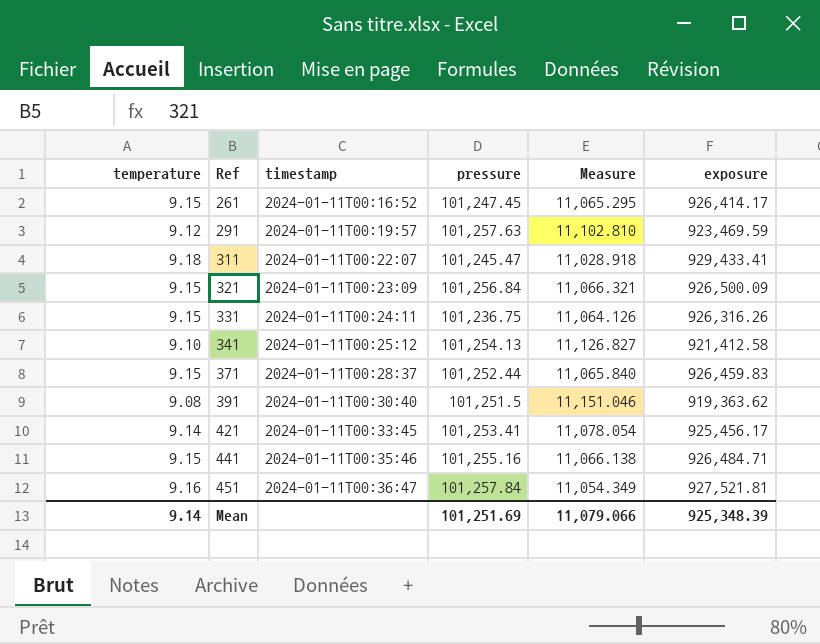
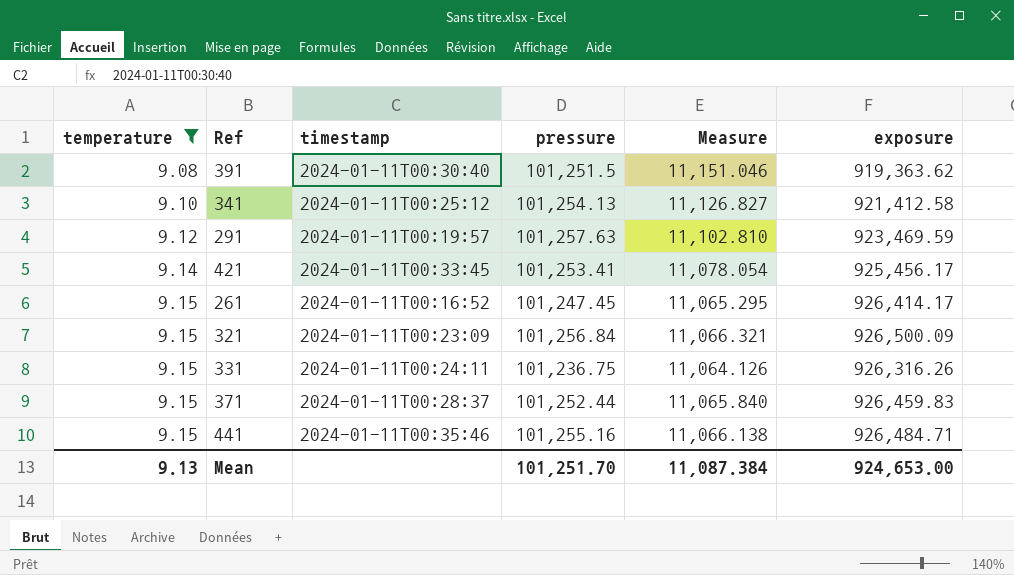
filter: none -> temperature <= 9.15
row order: Ref ascending -> temperature ascending
Mean | temperature: 9.14 -> 9.13
Mean | pressure: 101,251.69 -> 101,251.70
Mean | Measure: 11,079.066 -> 11,087.384
Mean | exposure: 925,348.39 -> 924,653.00

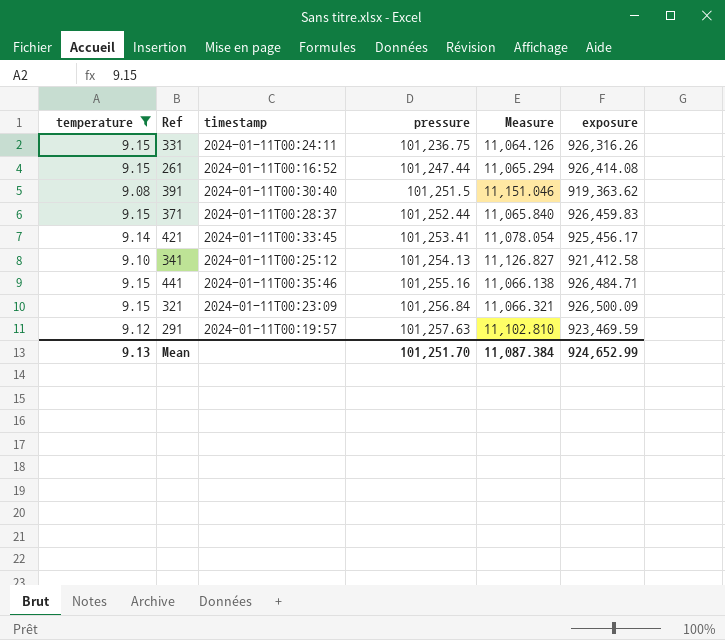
row order: temperature ascending -> pressure ascending
261 | pressure: 101,247.45 -> 101,247.44
261 | Measure: 11,065.295 -> 11,065.294
261 | exposure: 926,414.17 -> 926,414.08
Mean | exposure: 924,653.00 -> 924,652.99

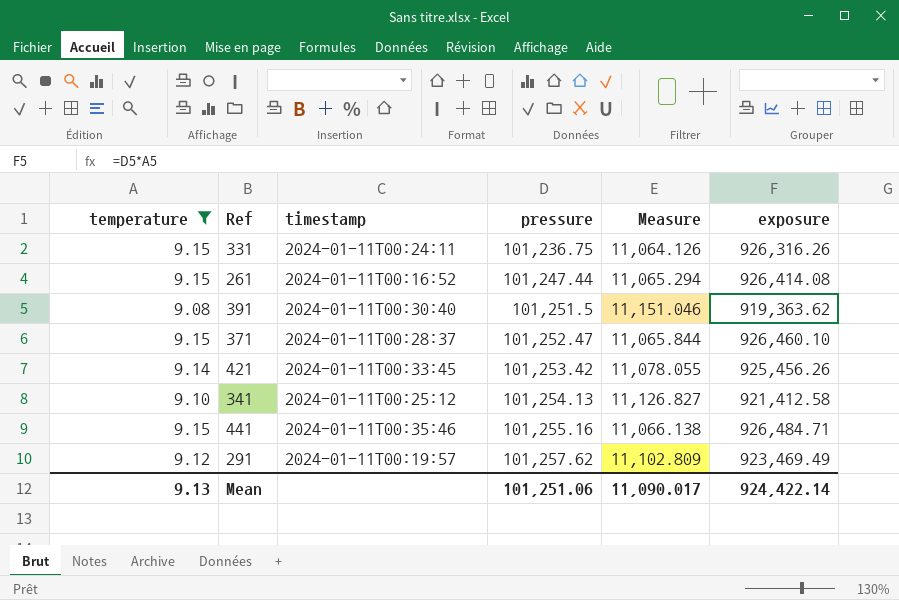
row 321: 9.15 | 2024-01-11T00:23:09 | 101,256.84 | 11,066.321 | 926,500.09 -> none
371 | pressure: 101,252.44 -> 101,252.47
371 | Measure: 11,065.840 -> 11,065.844
371 | exposure: 926,459.83 -> 926,460.10
421 | pressure: 101,253.41 -> 101,253.42
421 | Measure: 11,078.054 -> 11,078.055
421 | exposure: 925,456.17 -> 925,456.26
291 | pressure: 101,257.63 -> 101,257.62
291 | Measure: 11,102.810 -> 11,102.809
291 | exposure: 923,469.59 -> 923,469.49
Mean | pressure: 101,251.70 -> 101,251.06
Mean | Measure: 11,087.384 -> 11,090.017
Mean | exposure: 924,652.99 -> 924,422.14

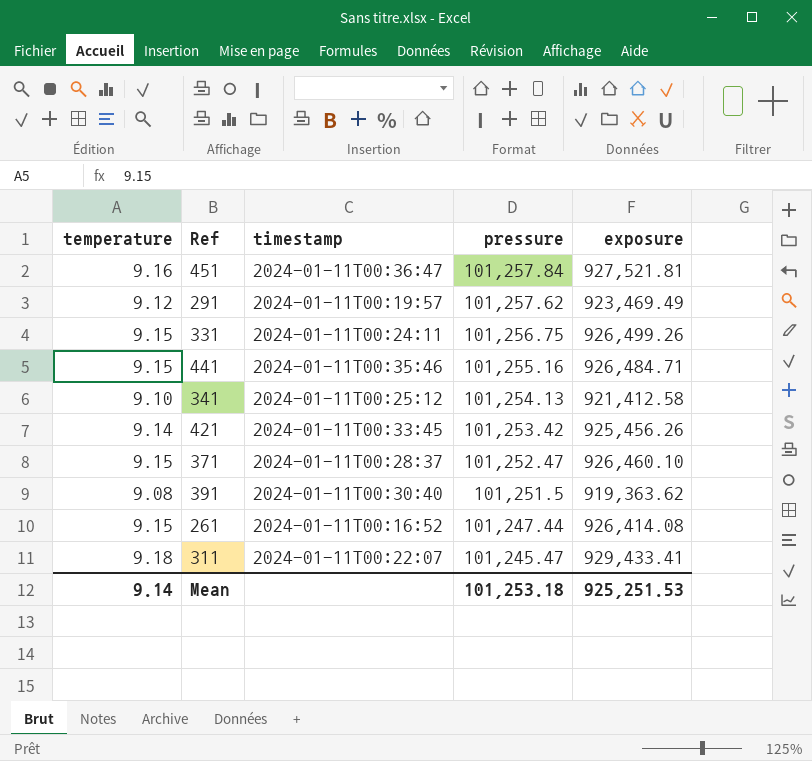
filter: temperature <= 9.15 -> none
row order: pressure ascending -> pressure descending
column Measure | formula: [pressure] / [temperature] -> none
331 | pressure: 101,236.75 -> 101,256.75
331 | exposure: 926,316.26 -> 926,499.26
Mean | temperature: 9.13 -> 9.14
Mean | pressure: 101,251.06 -> 101,253.18
Mean | exposure: 924,422.14 -> 925,251.53

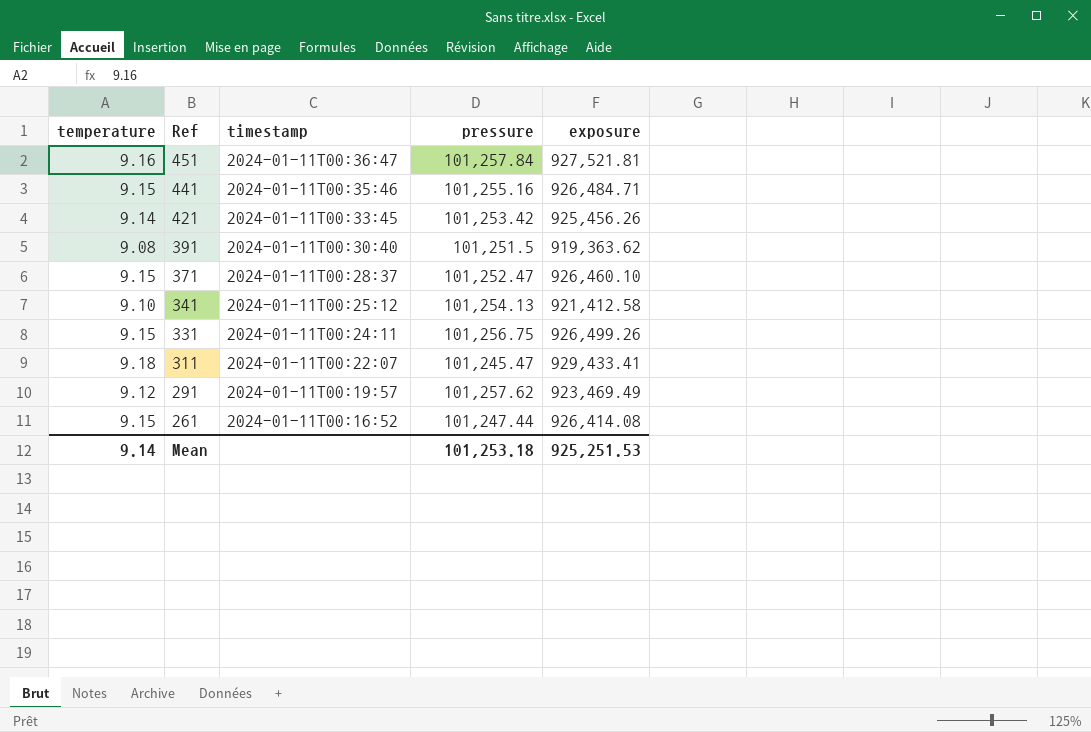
row order: pressure descending -> Ref descending

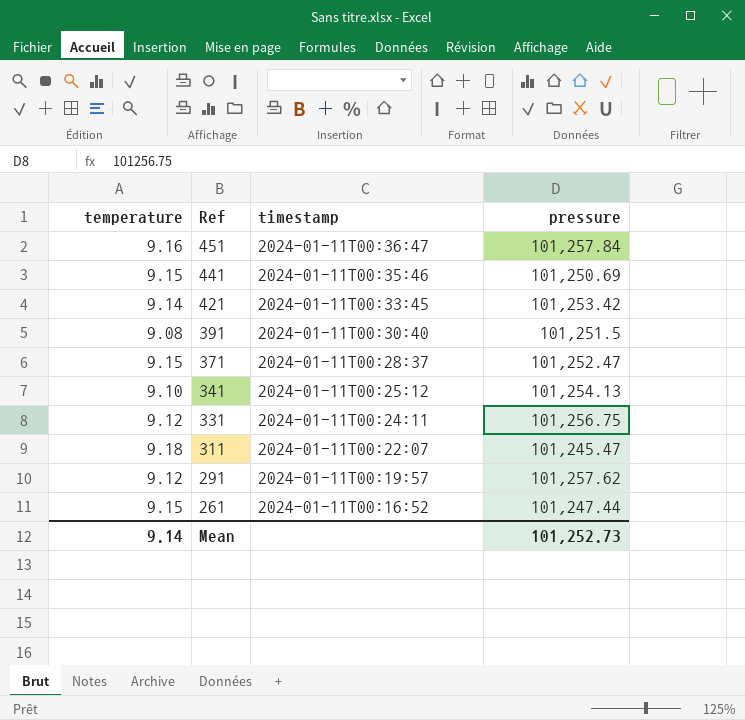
column exposure | formula: [temperature] * [pressure] -> none
441 | pressure: 101,255.16 -> 101,250.69
331 | temperature: 9.15 -> 9.12
Mean | pressure: 101,253.18 -> 101,252.73

